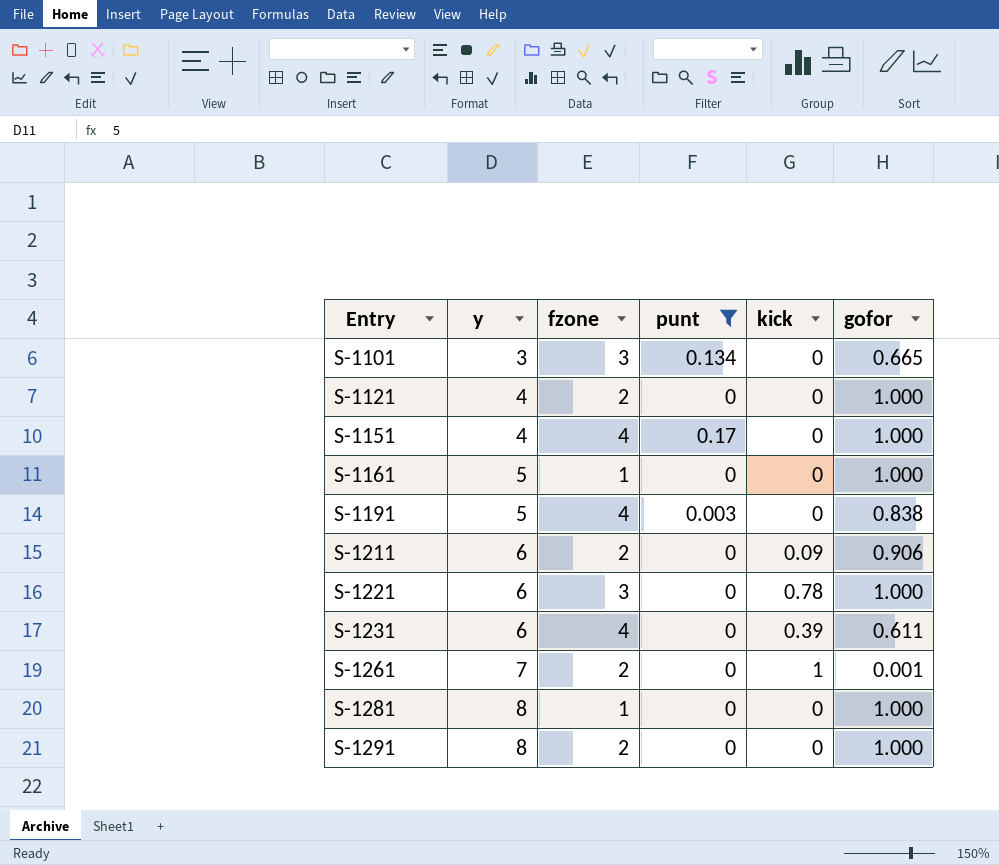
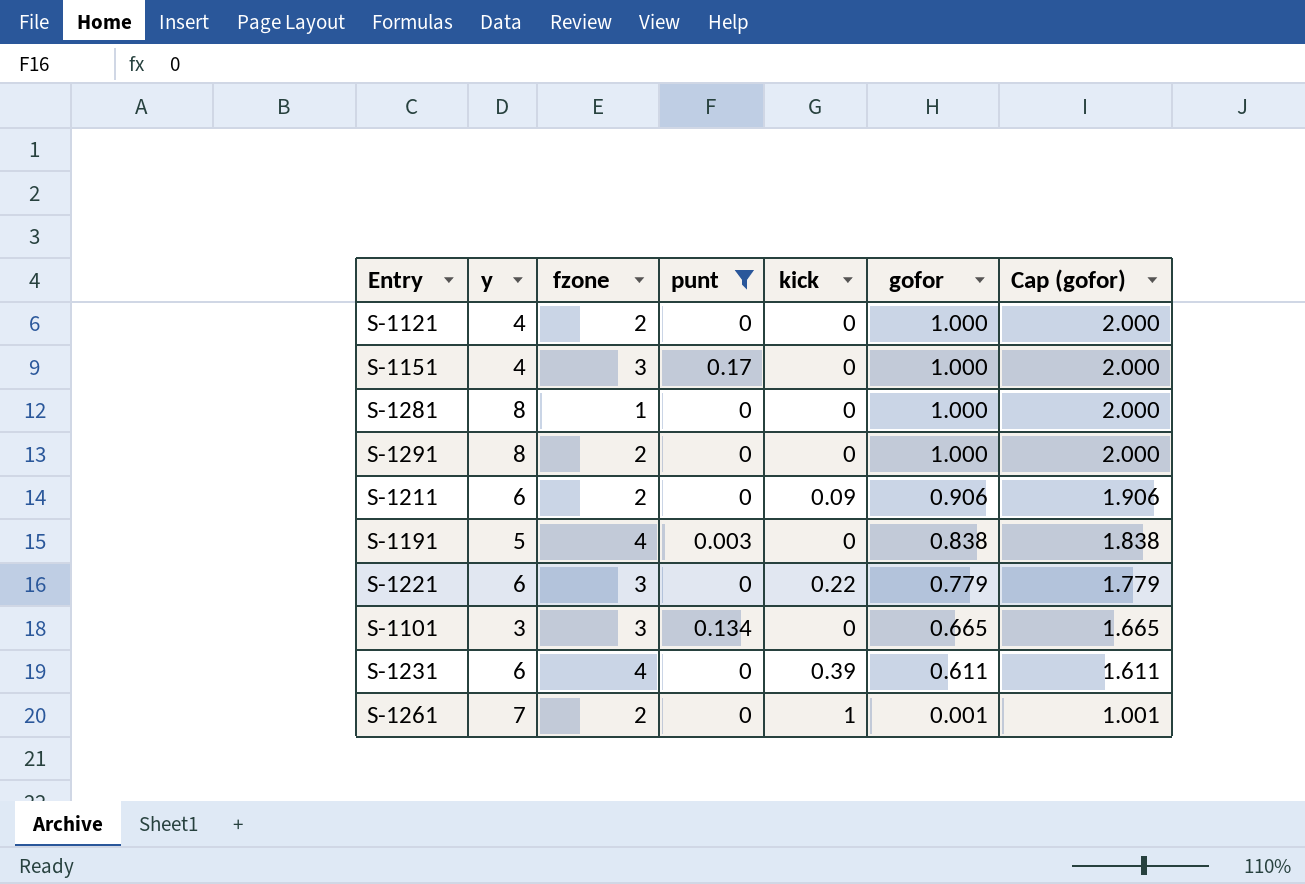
row order: Entry ascending -> gofor descending
column Cap (gofor) | formula: none -> [gofor] + 1
row S-1161: 5 | 1 | 0 | 0 | 1.000 -> none
S-1151 | fzone: 4 -> 3
S-1221 | kick: 0.78 -> 0.22
S-1221 | gofor: 1.000 -> 0.779

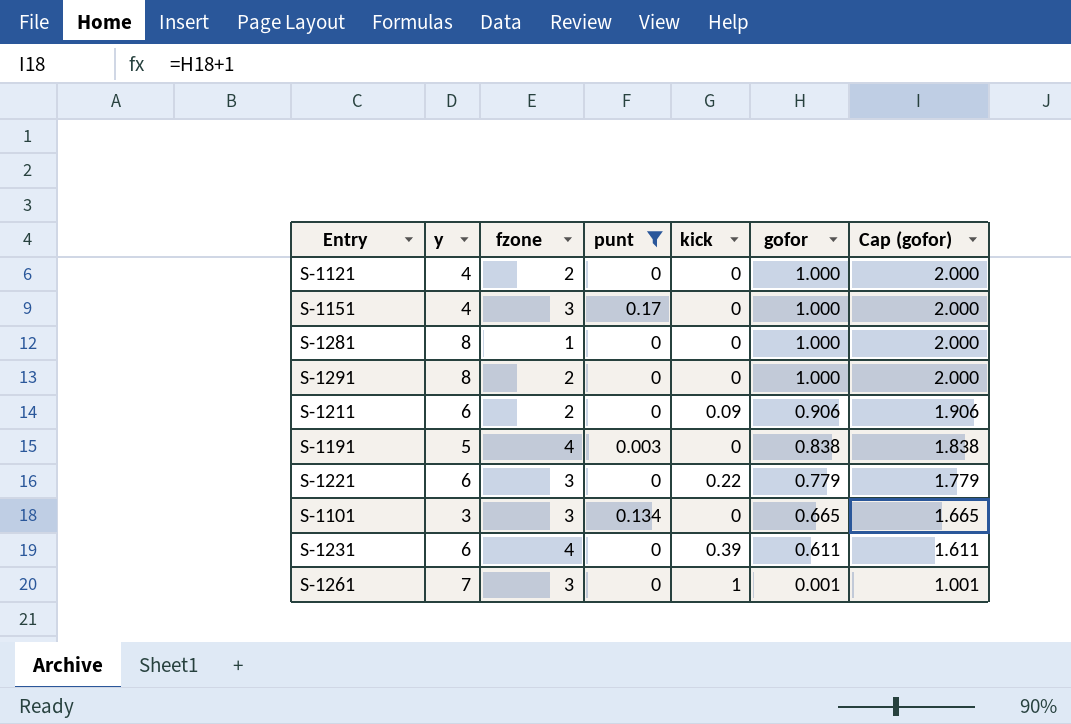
S-1261 | fzone: 2 -> 3

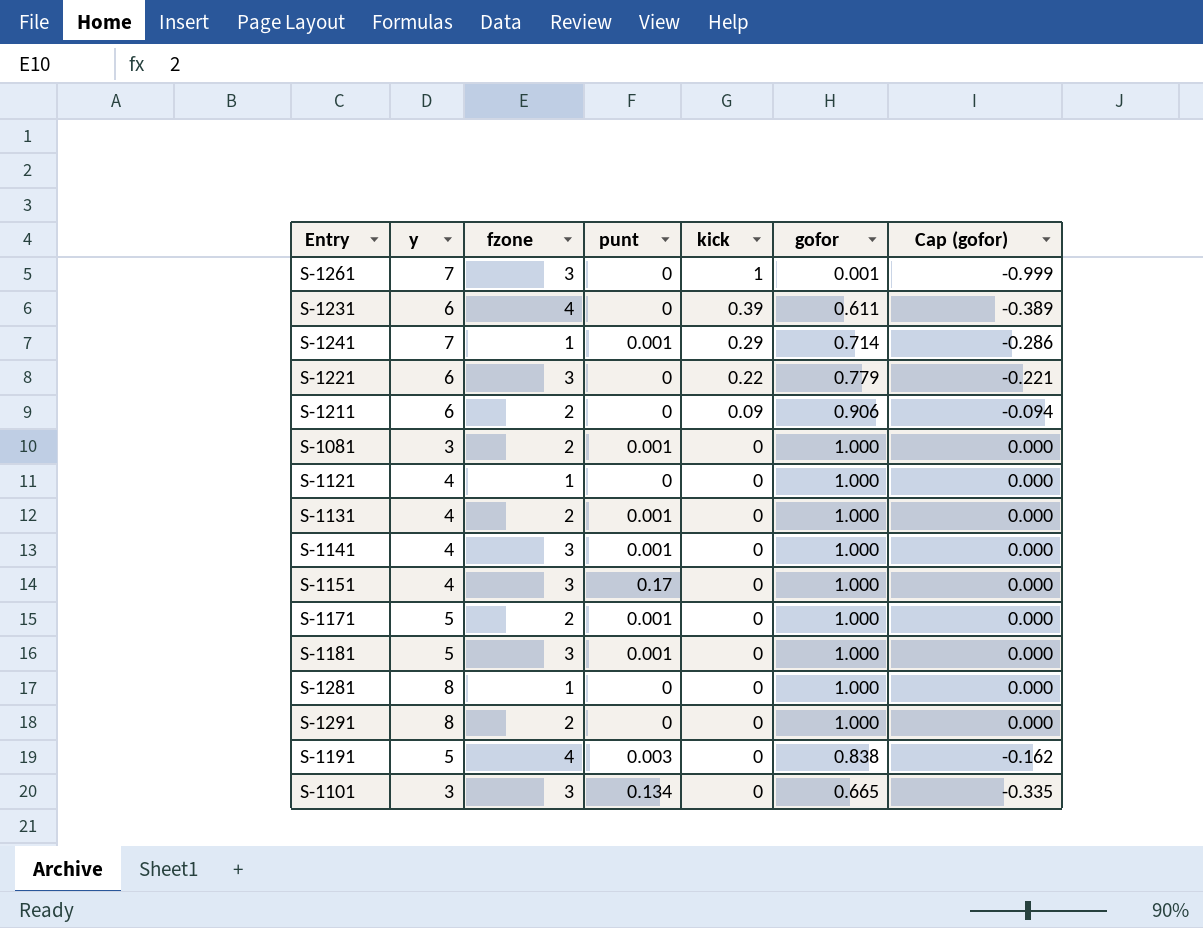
filter: punt != 0.001 -> none
row order: gofor descending -> kick descending
column Cap (gofor) | formula: [gofor] + 1 -> [gofor] - 1
S-1121 | fzone: 2 -> 1

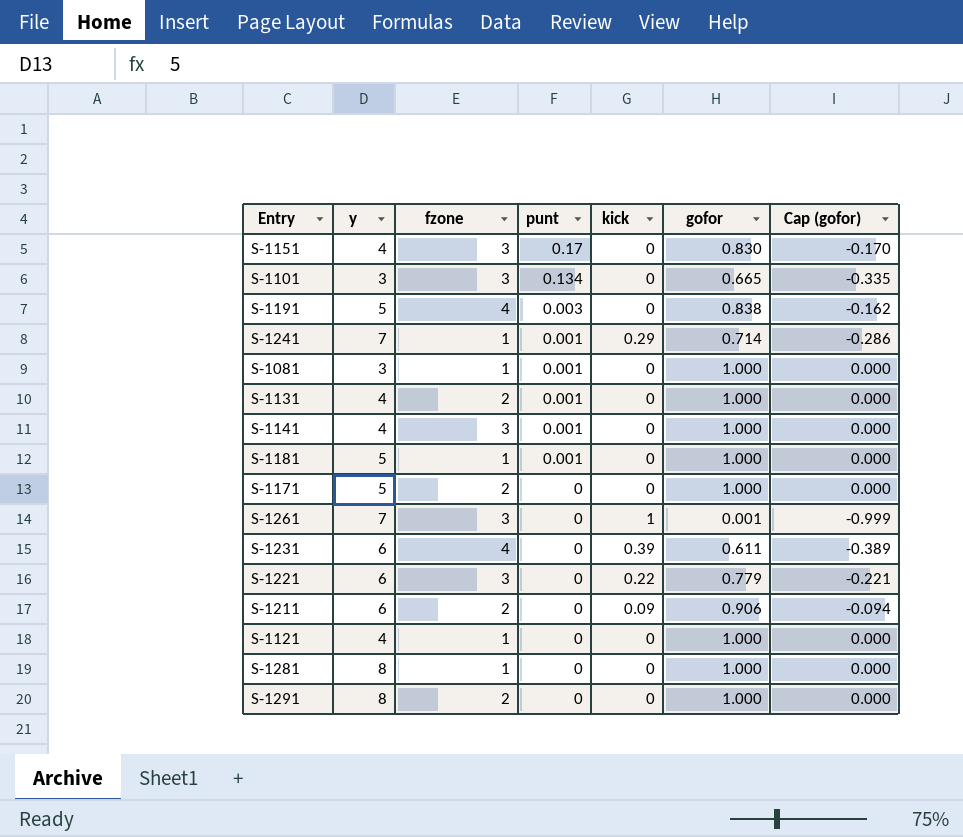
row order: kick descending -> punt descending
S-1151 | gofor: 1.000 -> 0.830
S-1151 | Cap (gofor): 0.000 -> -0.170
S-1081 | fzone: 2 -> 1
S-1181 | fzone: 3 -> 1
S-1171 | punt: 0.001 -> 0

